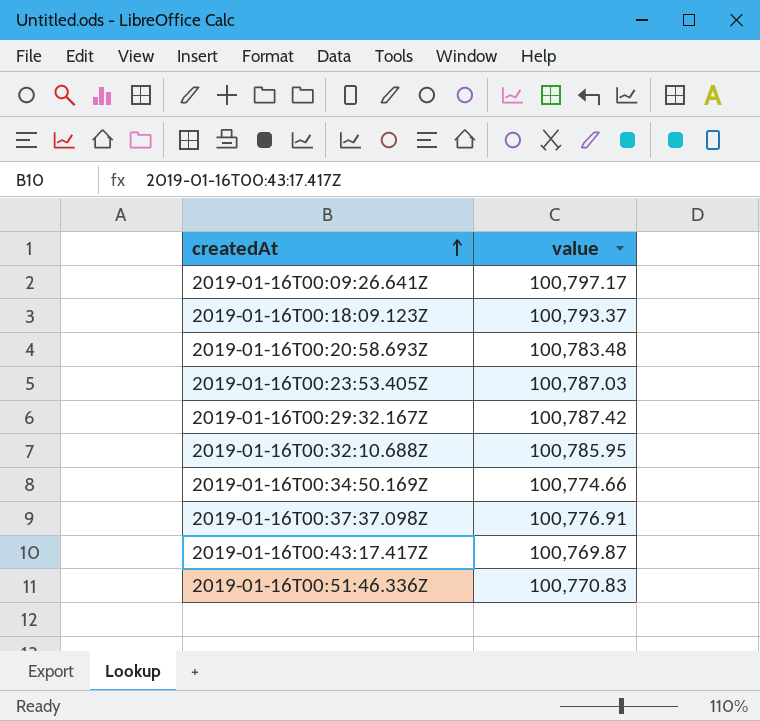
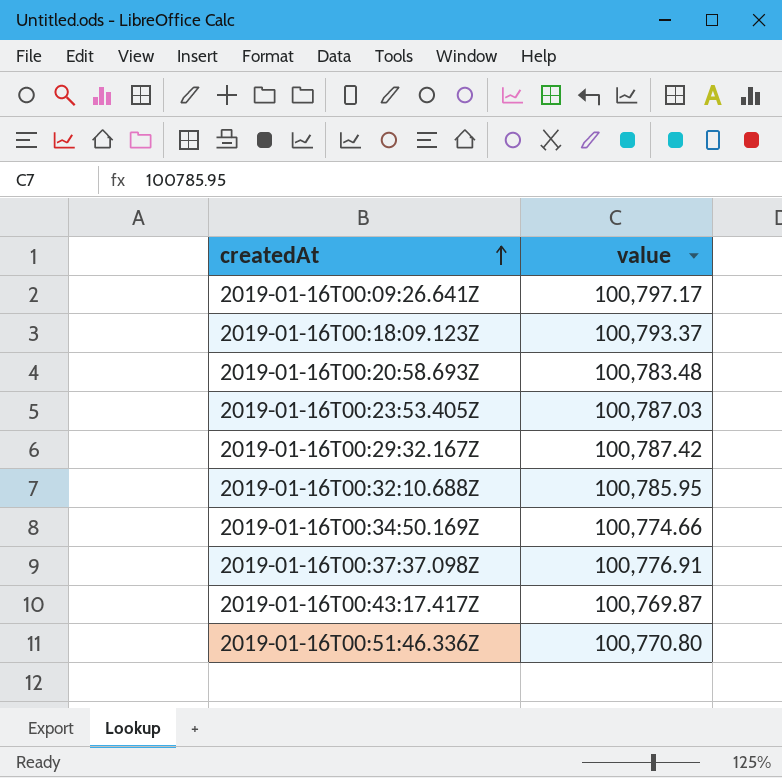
2019-01-16T00:51:46.336Z | value: 100,770.83 -> 100,770.80

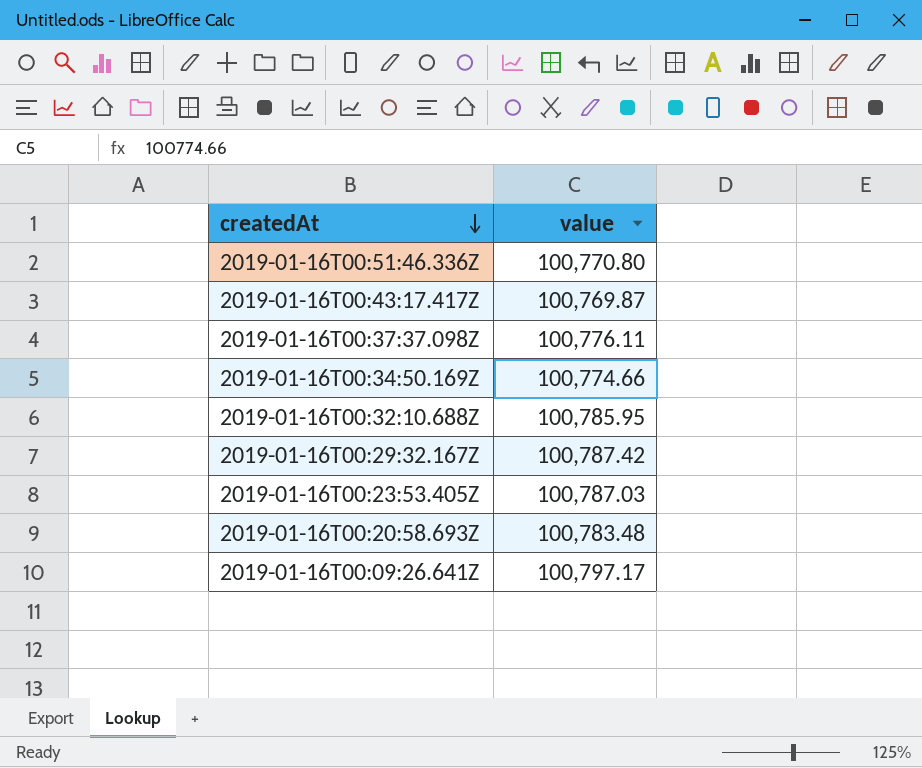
row order: createdAt ascending -> createdAt descending
row 2019-01-16T00:18:09.123Z: 100,793.37 -> none
2019-01-16T00:37:37.098Z | value: 100,776.91 -> 100,776.11

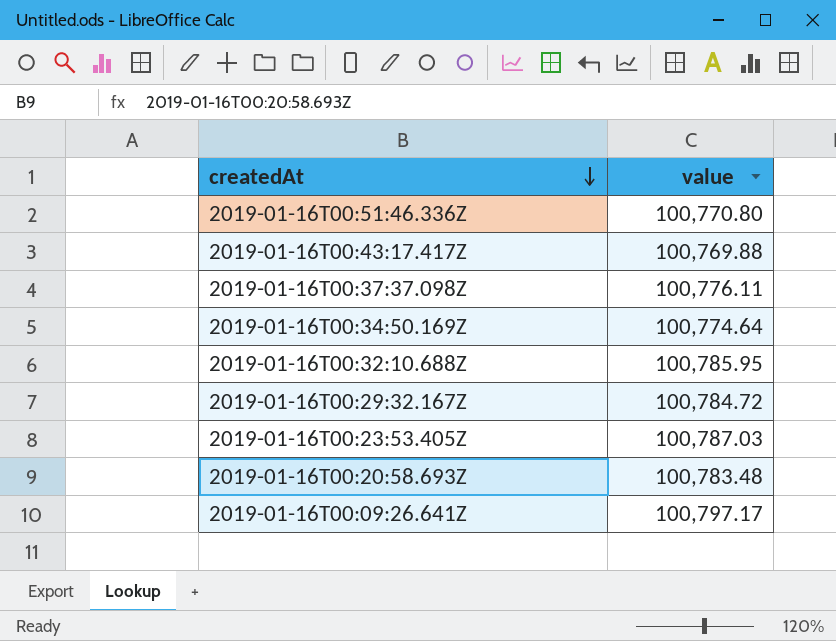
2019-01-16T00:43:17.417Z | value: 100,769.87 -> 100,769.88
2019-01-16T00:34:50.169Z | value: 100,774.66 -> 100,774.64
2019-01-16T00:29:32.167Z | value: 100,787.42 -> 100,784.72

